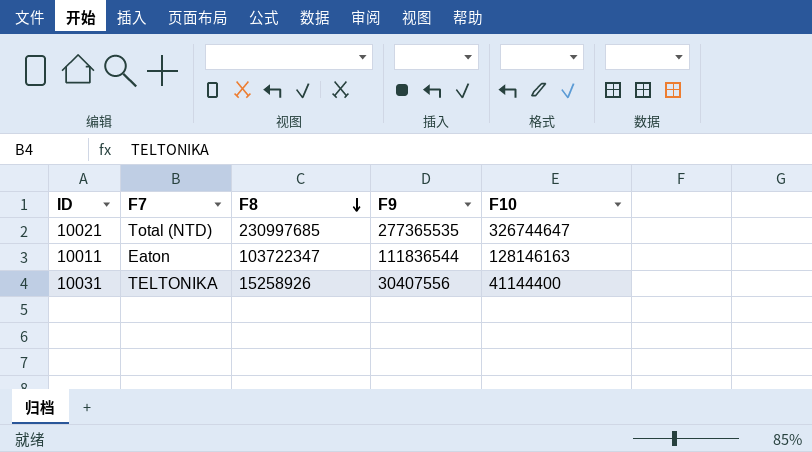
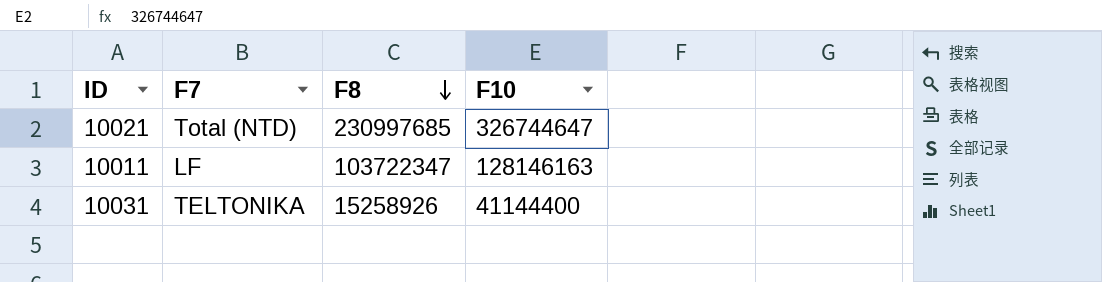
column F9 | position: 4 -> none
10011 | F7: Eaton -> LF

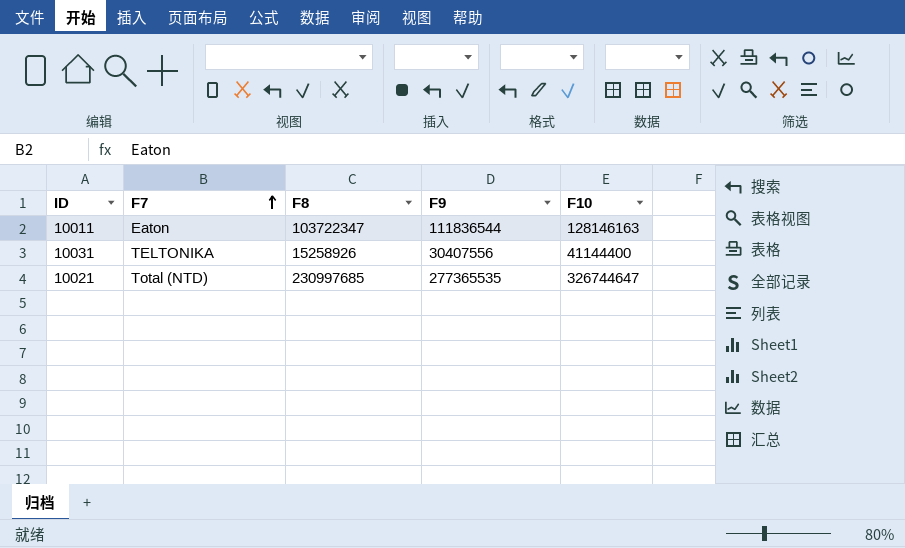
row order: F8 descending -> F7 ascending
column F9 | position: none -> 4
10011 | F7: LF -> Eaton

